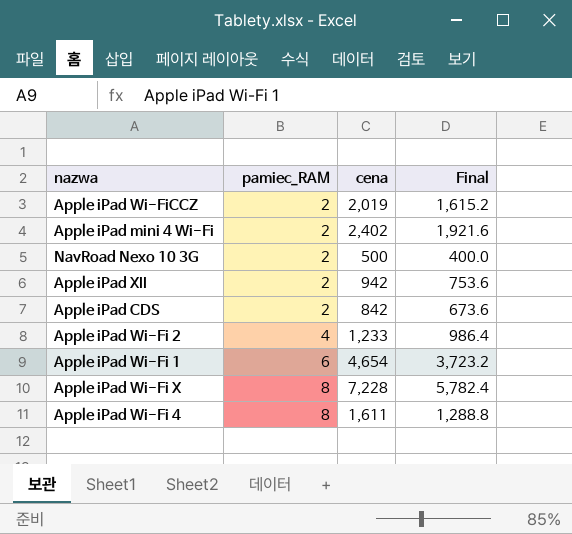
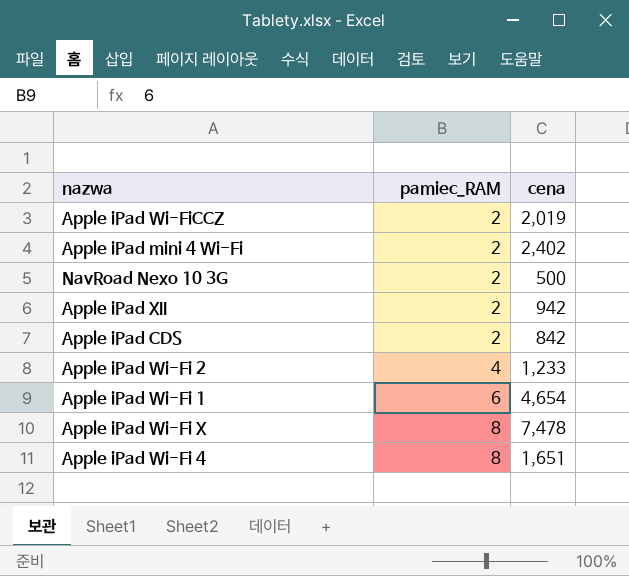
column Final | formula: [cena] * 0.8 -> none
Apple iPad Wi-Fi X | cena: 7,228 -> 7,478
Apple iPad Wi-Fi 4 | cena: 1,611 -> 1,651

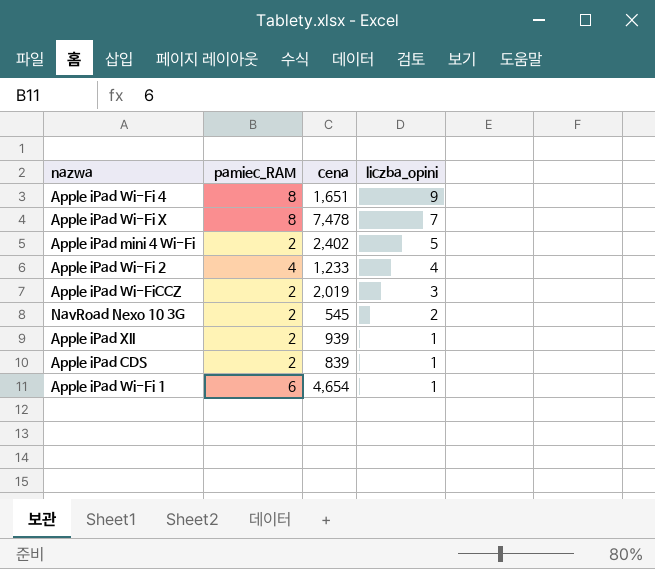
row order: pamiec_RAM ascending -> liczba_opini descending
column liczba_opini | position: none -> 4
NavRoad Nexo 10 3G | cena: 500 -> 545
Apple iPad XII | cena: 942 -> 939
Apple iPad CDS | cena: 842 -> 839

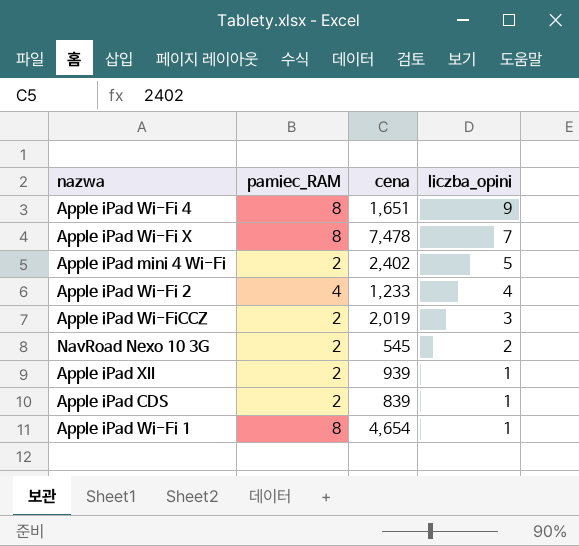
Apple iPad Wi-Fi 1 | pamiec_RAM: 6 -> 8

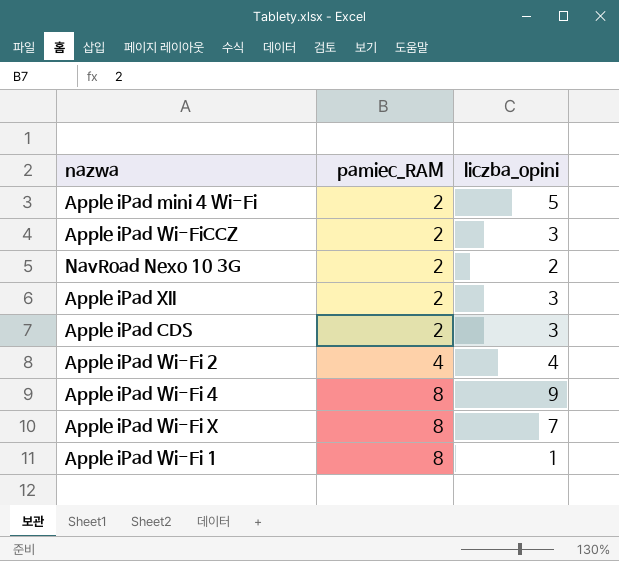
row order: liczba_opini descending -> pamiec_RAM ascending
column cena | position: 3 -> none
Apple iPad XII | liczba_opini: 1 -> 3
Apple iPad CDS | liczba_opini: 1 -> 3

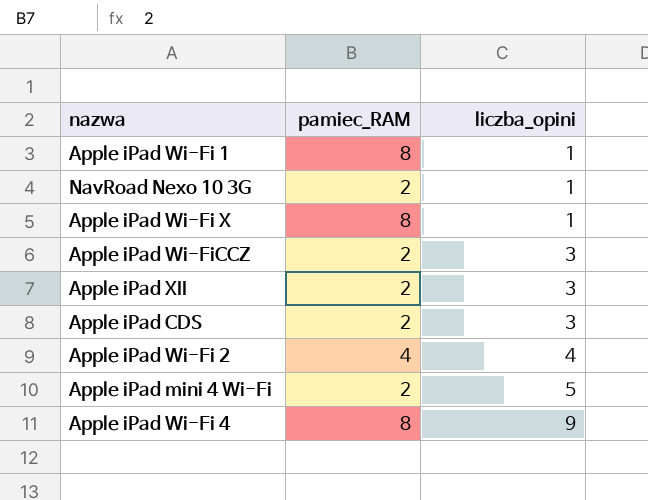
row order: pamiec_RAM ascending -> liczba_opini ascending
NavRoad Nexo 10 3G | liczba_opini: 2 -> 1
Apple iPad Wi-Fi X | liczba_opini: 7 -> 1

